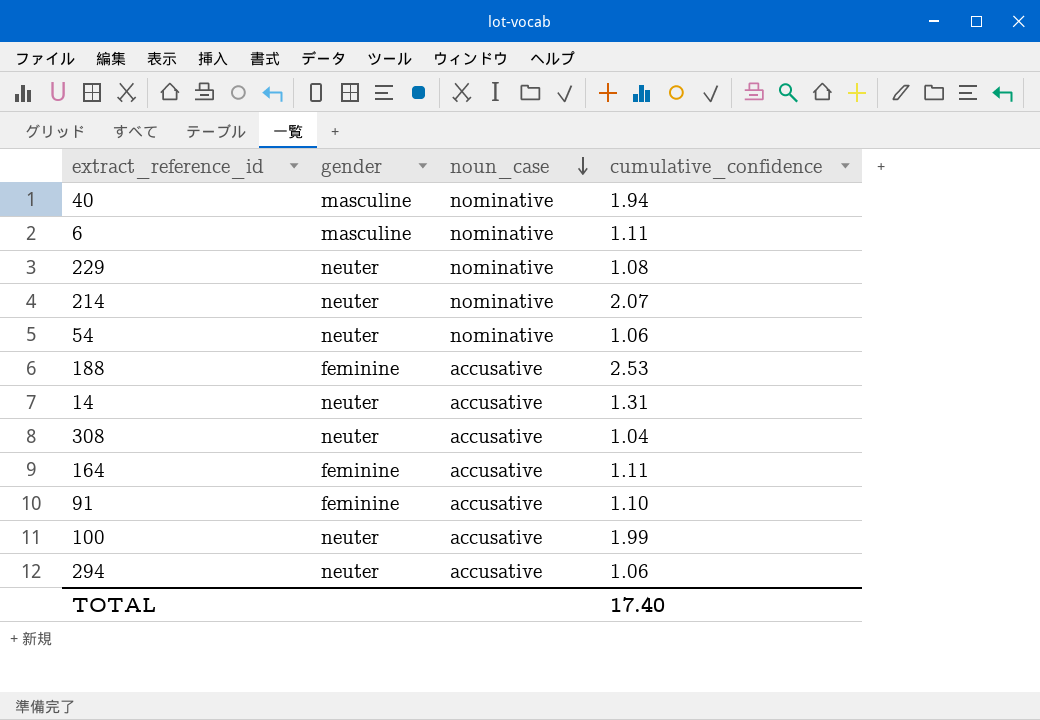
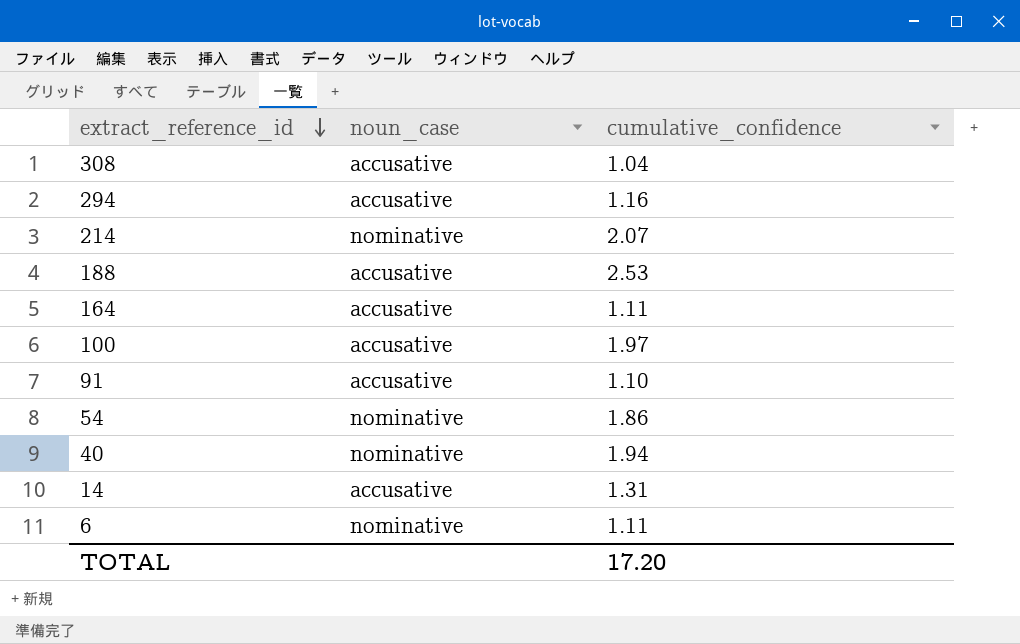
row order: noun_case descending -> extract_reference_id descending
column gender | position: 2 -> none
row 229: neuter | nominative | 1.08 -> none
294 | cumulative_confidence: 1.06 -> 1.16
100 | cumulative_confidence: 1.99 -> 1.97
54 | cumulative_confidence: 1.06 -> 1.86
TOTAL | cumulative_confidence: 17.40 -> 17.20

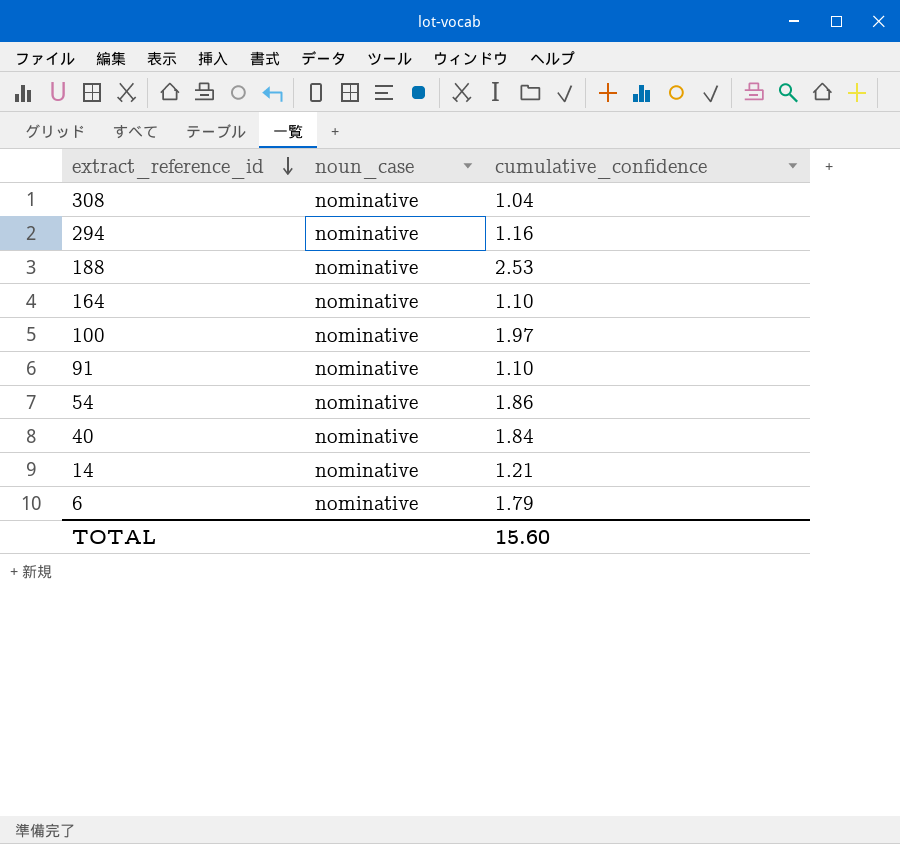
row 214: nominative | 2.07 -> none
308 | noun_case: accusative -> nominative
294 | noun_case: accusative -> nominative
188 | noun_case: accusative -> nominative
164 | noun_case: accusative -> nominative
164 | cumulative_confidence: 1.11 -> 1.10
100 | noun_case: accusative -> nominative
91 | noun_case: accusative -> nominative
40 | cumulative_confidence: 1.94 -> 1.84
14 | noun_case: accusative -> nominative
14 | cumulative_confidence: 1.31 -> 1.21
6 | cumulative_confidence: 1.11 -> 1.79
TOTAL | cumulative_confidence: 17.20 -> 15.60

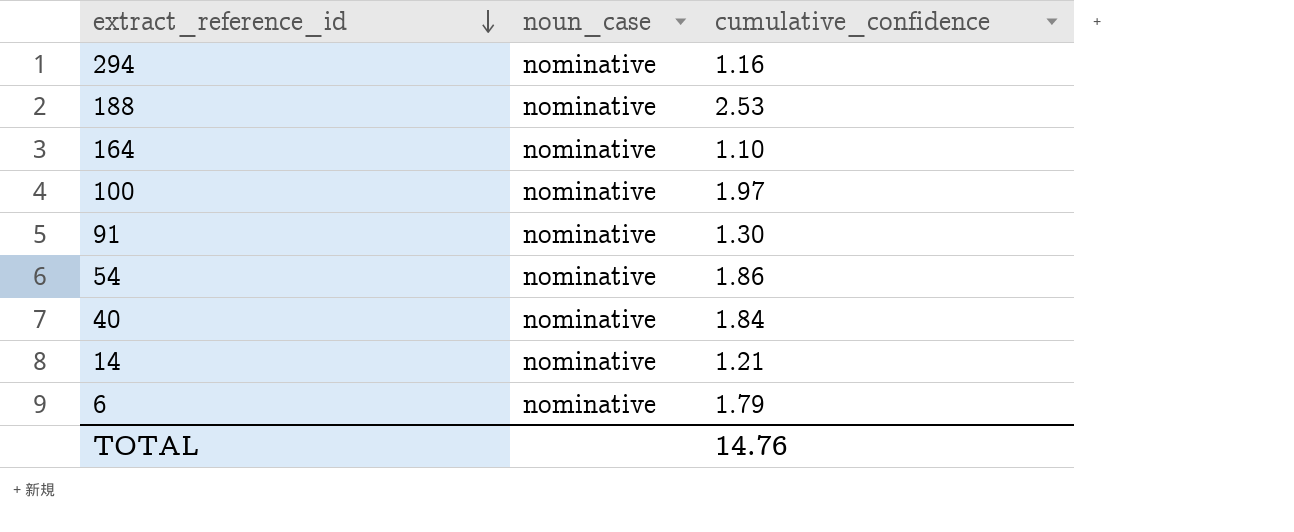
row 308: nominative | 1.04 -> none
91 | cumulative_confidence: 1.10 -> 1.30
TOTAL | cumulative_confidence: 15.60 -> 14.76

